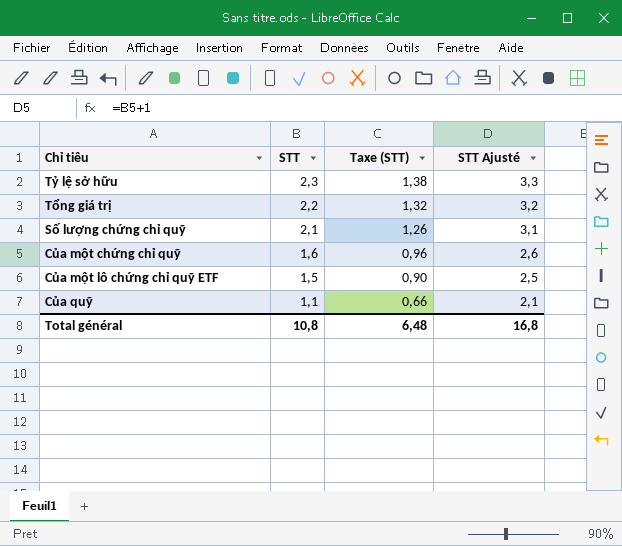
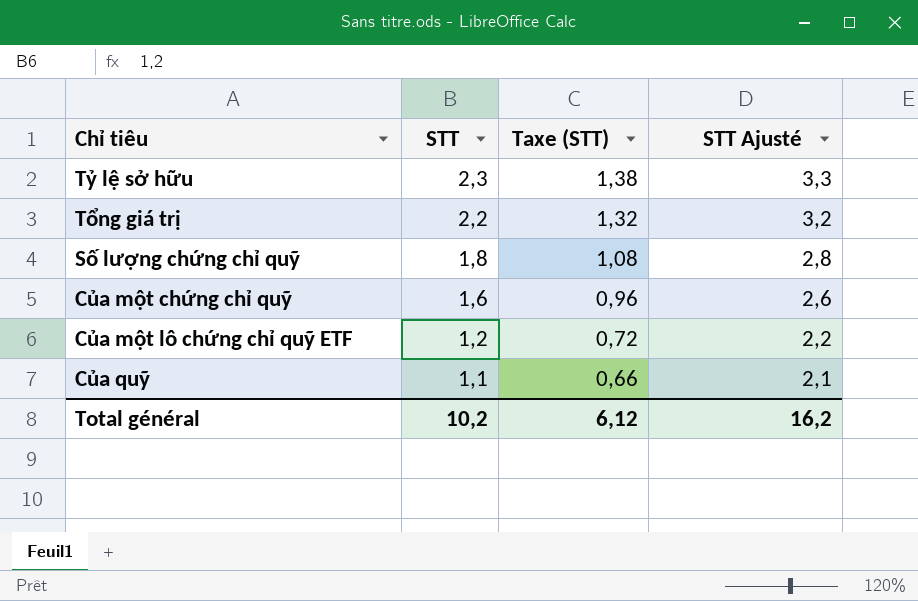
Số lượng chứng chỉ quỹ | STT: 2,1 -> 1,8
Số lượng chứng chỉ quỹ | Taxe (STT): 1,26 -> 1,08
Số lượng chứng chỉ quỹ | STT Ajusté: 3,1 -> 2,8
Của một lô chứng chỉ quỹ ETF | STT: 1,5 -> 1,2
Của một lô chứng chỉ quỹ ETF | Taxe (STT): 0,90 -> 0,72
Của một lô chứng chỉ quỹ ETF | STT Ajusté: 2,5 -> 2,2
Total général | STT: 10,8 -> 10,2
Total général | Taxe (STT): 6,48 -> 6,12
Total général | STT Ajusté: 16,8 -> 16,2

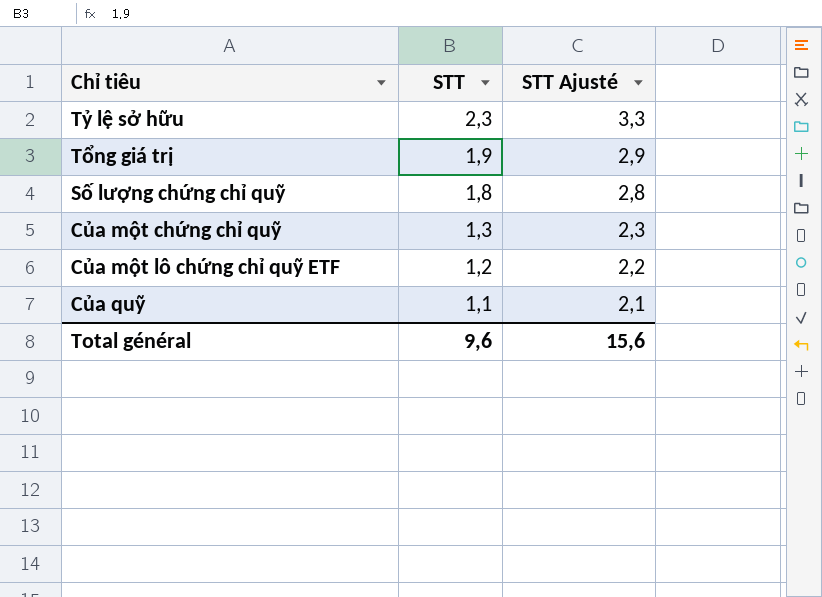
column Taxe (STT) | formula: [STT] * 0,6 -> none
Tổng giá trị | STT: 2,2 -> 1,9
Tổng giá trị | STT Ajusté: 3,2 -> 2,9
Của một chứng chỉ quỹ | STT: 1,6 -> 1,3
Của một chứng chỉ quỹ | STT Ajusté: 2,6 -> 2,3
Total général | STT: 10,2 -> 9,6
Total général | STT Ajusté: 16,2 -> 15,6

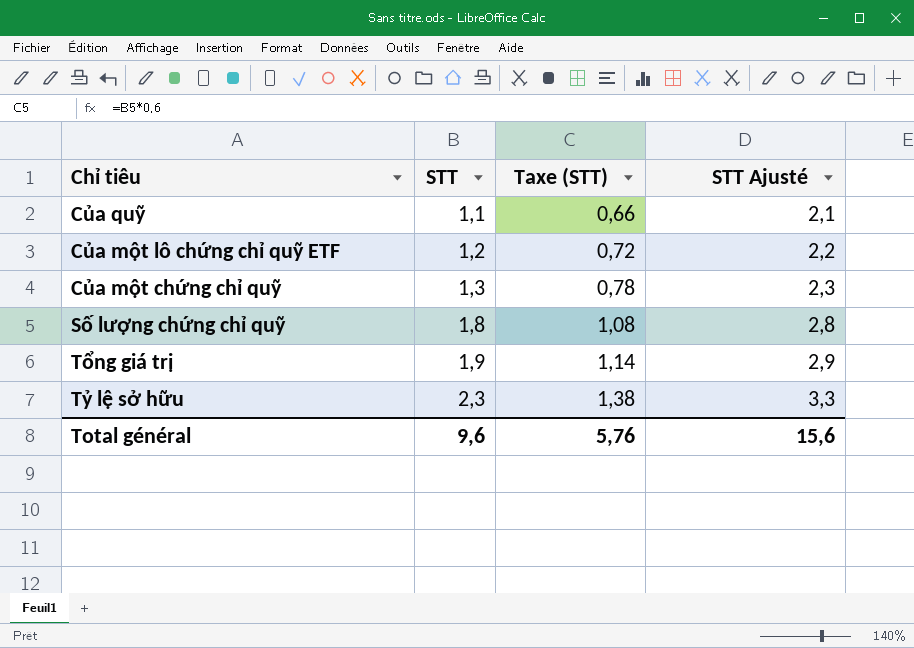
row order: STT descending -> STT ascending
column Taxe (STT) | formula: none -> [STT] * 0,6

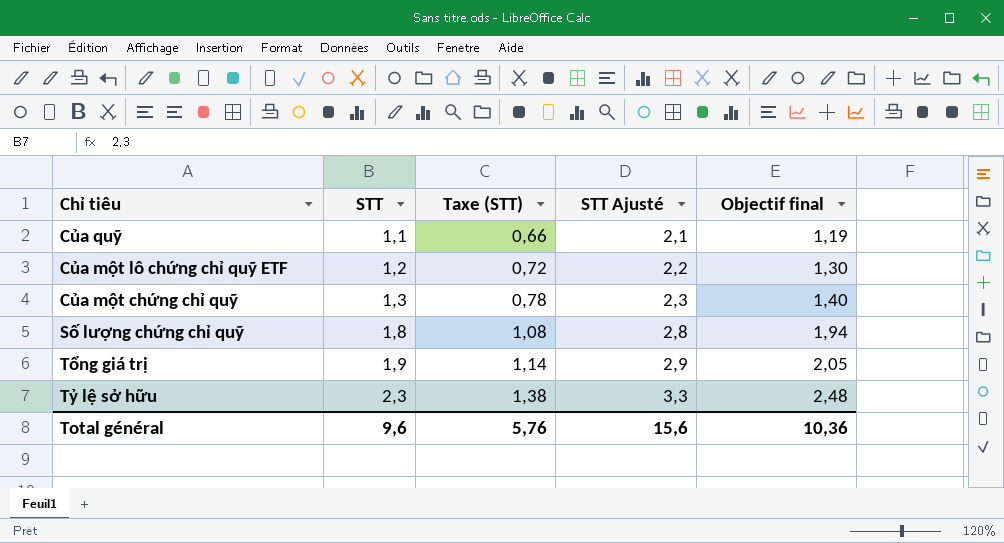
column Objectif final | formula: none -> [STT] * 1,08

